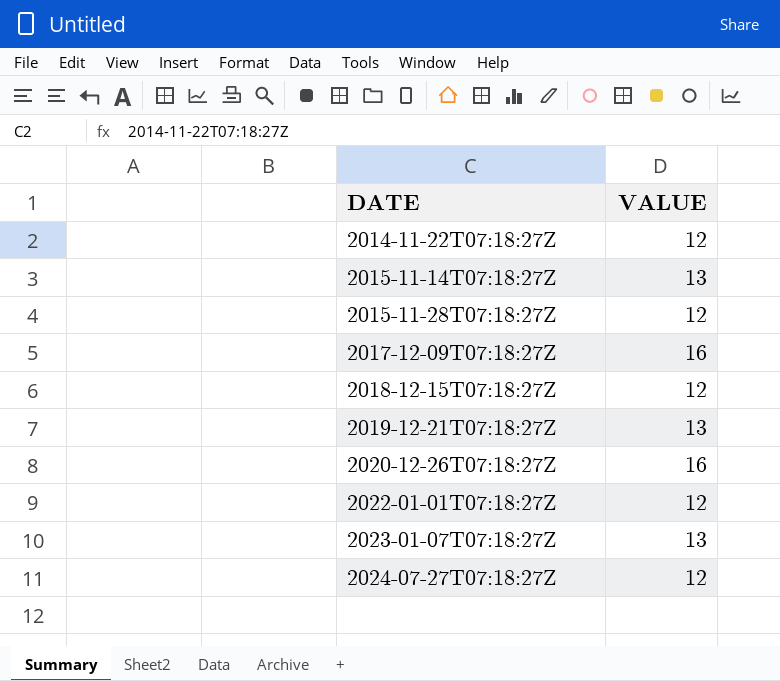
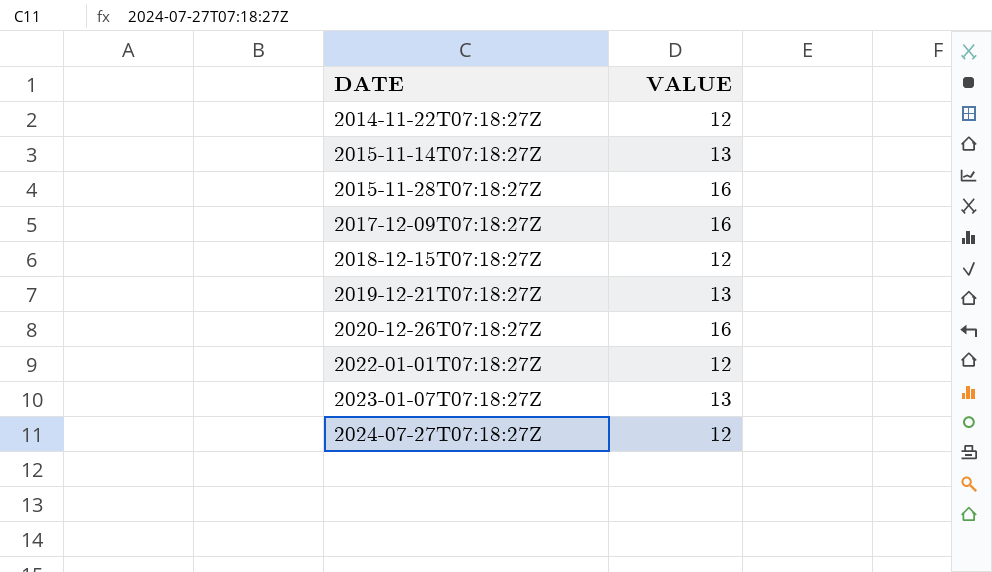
2015-11-28T07:18:27Z | VALUE: 12 -> 16

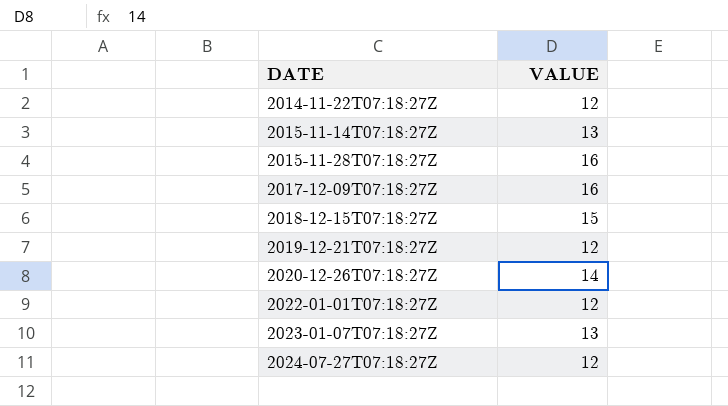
2018-12-15T07:18:27Z | VALUE: 12 -> 15
2019-12-21T07:18:27Z | VALUE: 13 -> 12
2020-12-26T07:18:27Z | VALUE: 16 -> 14

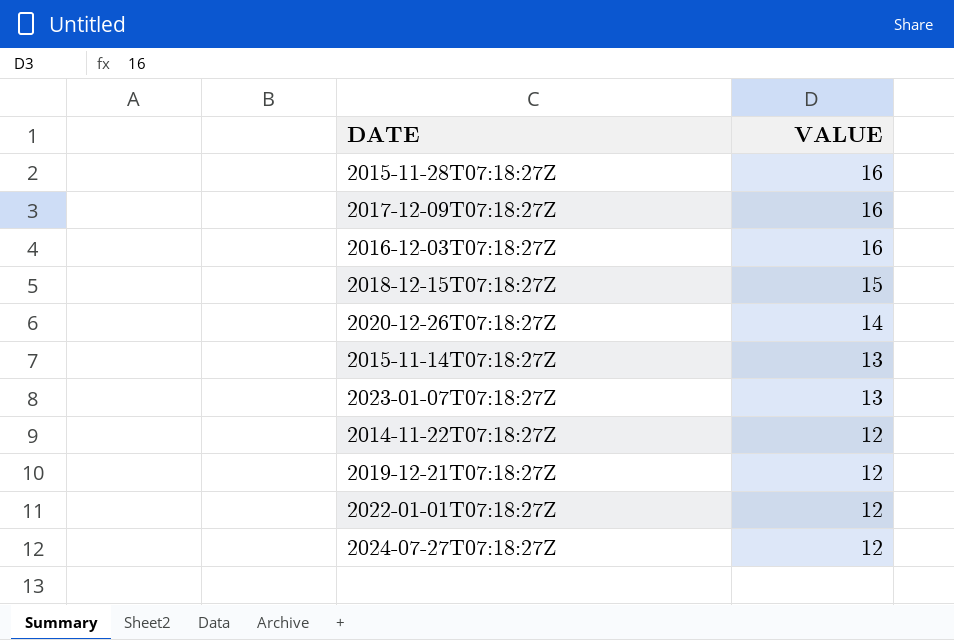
row order: DATE ascending -> VALUE descending
row 2016-12-03T07:18:27Z: none -> 16

